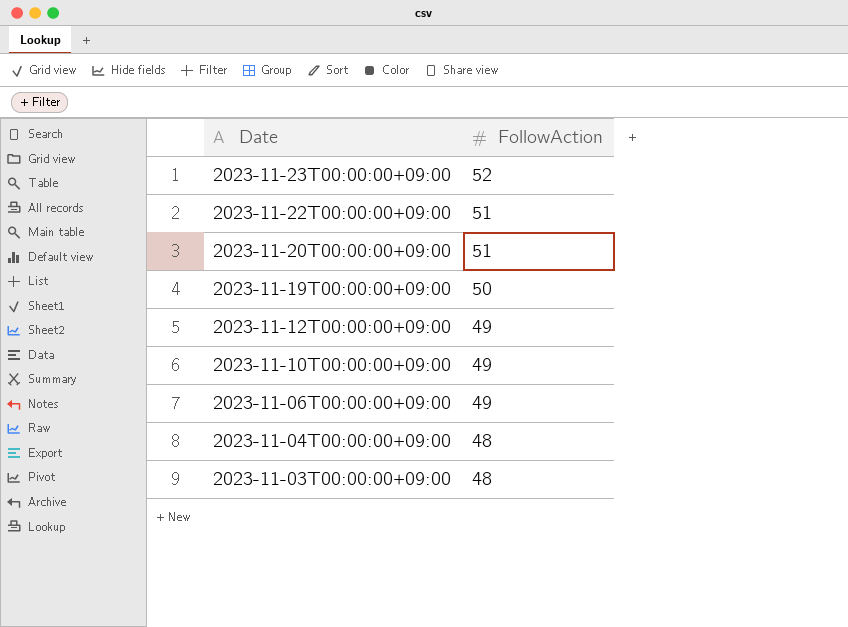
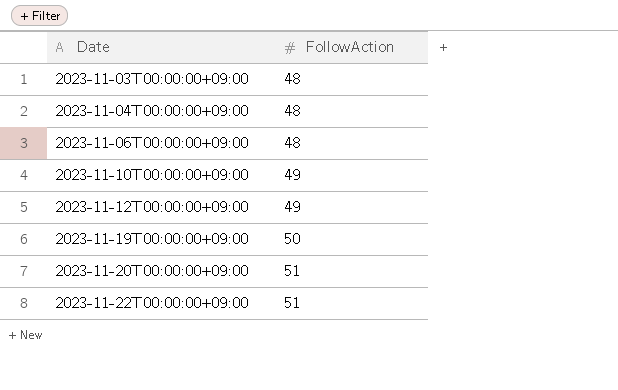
row order: Date descending -> Date ascending
row 2023-11-23T00:00:00+09:00: 52 -> none
2023-11-06T00:00:00+09:00 | FollowAction: 49 -> 48

